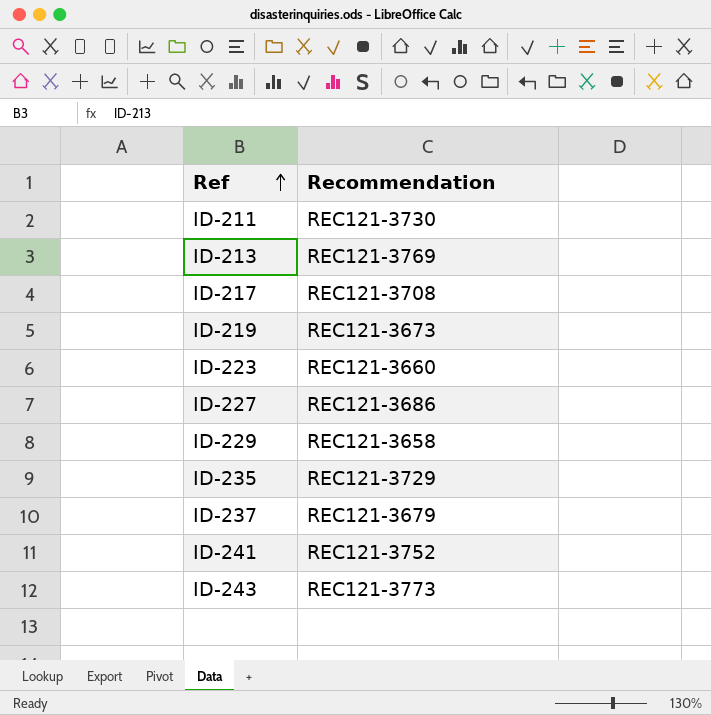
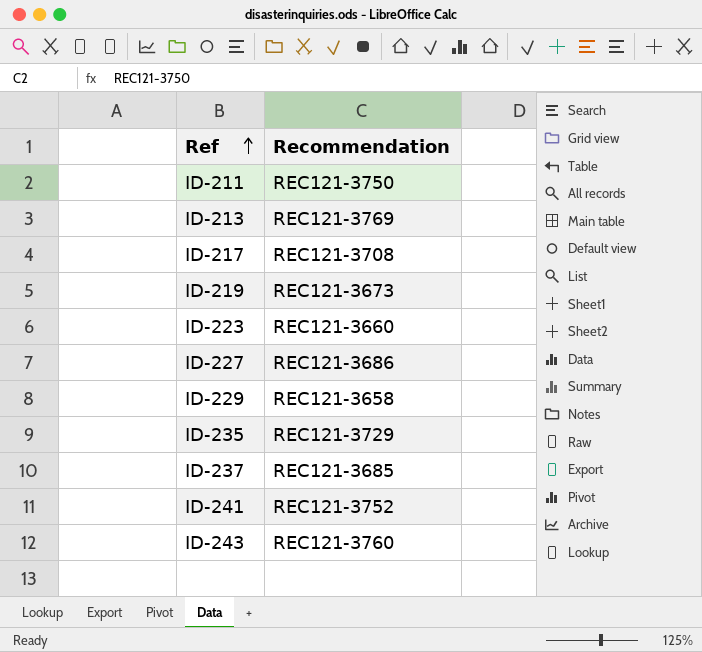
ID-211 | Recommendation: REC121-3730 -> REC121-3750
ID-237 | Recommendation: REC121-3679 -> REC121-3685
ID-243 | Recommendation: REC121-3773 -> REC121-3760

